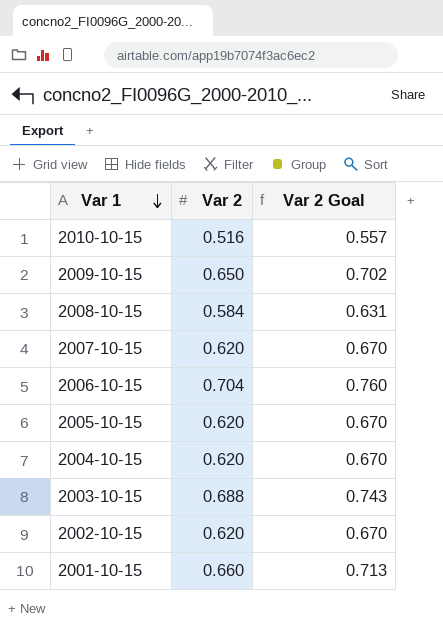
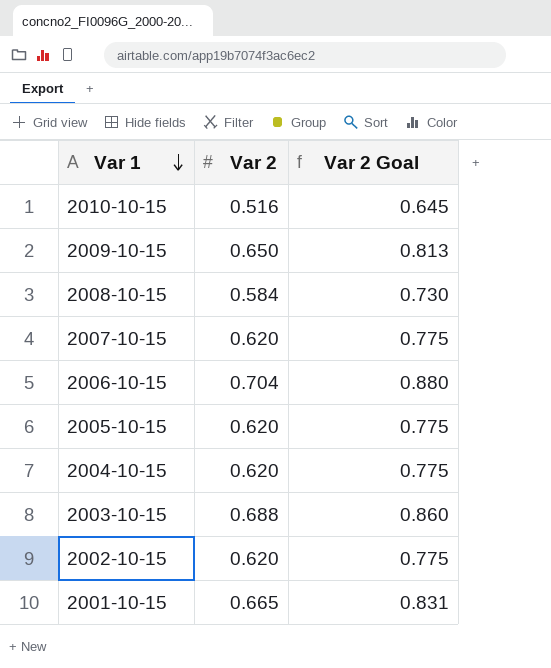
column Var 2 Goal | formula: [Var 2] * 1.08 -> [Var 2] * 1.25
2001-10-15 | Var 2: 0.660 -> 0.665

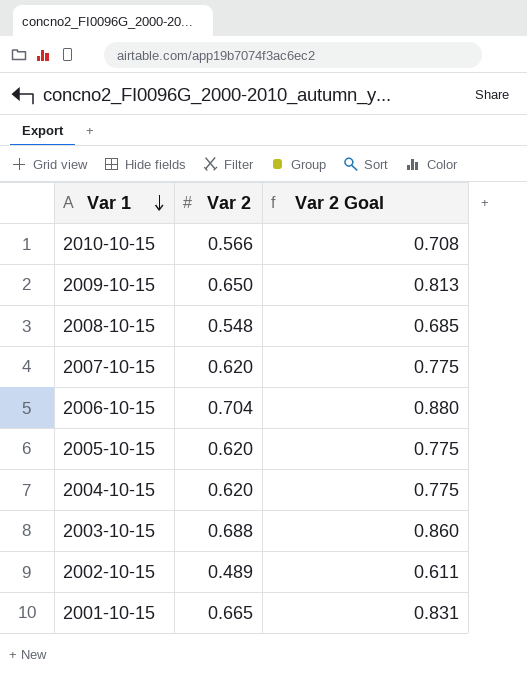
2010-10-15 | Var 2: 0.516 -> 0.566
2010-10-15 | Var 2 Goal: 0.645 -> 0.708
2008-10-15 | Var 2: 0.584 -> 0.548
2008-10-15 | Var 2 Goal: 0.730 -> 0.685
2002-10-15 | Var 2: 0.620 -> 0.489
2002-10-15 | Var 2 Goal: 0.775 -> 0.611

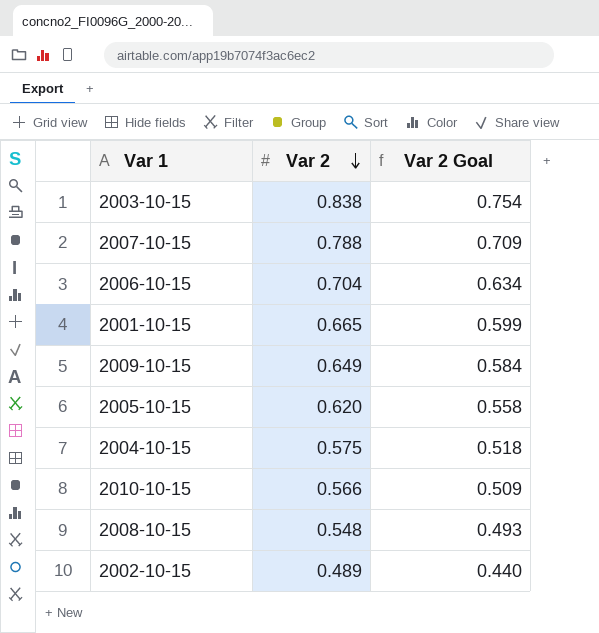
row order: Var 1 descending -> Var 2 descending
column Var 2 Goal | formula: [Var 2] * 1.25 -> [Var 2] * 0.9
2003-10-15 | Var 2: 0.688 -> 0.838
2007-10-15 | Var 2: 0.620 -> 0.788
2009-10-15 | Var 2: 0.650 -> 0.649
2004-10-15 | Var 2: 0.620 -> 0.575

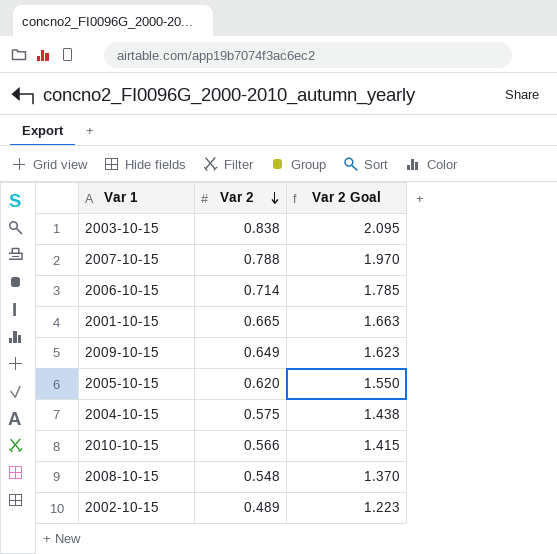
column Var 2 Goal | formula: [Var 2] * 0.9 -> [Var 2] * 2.5
2006-10-15 | Var 2: 0.704 -> 0.714

